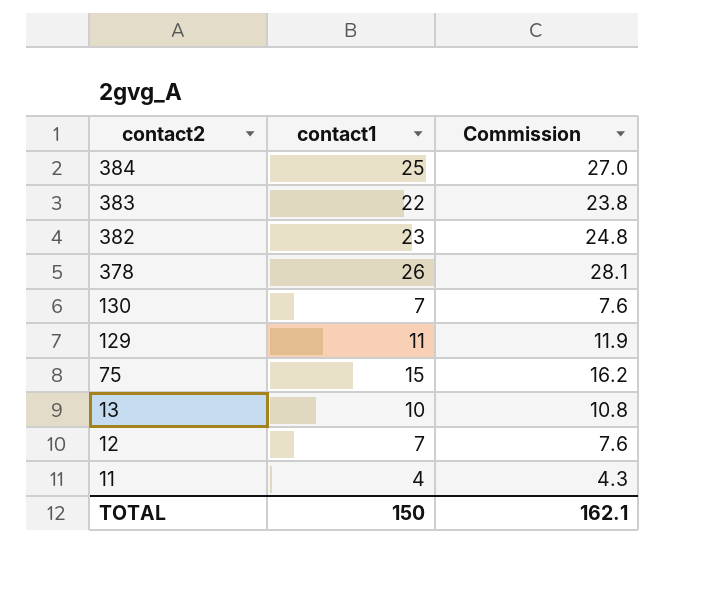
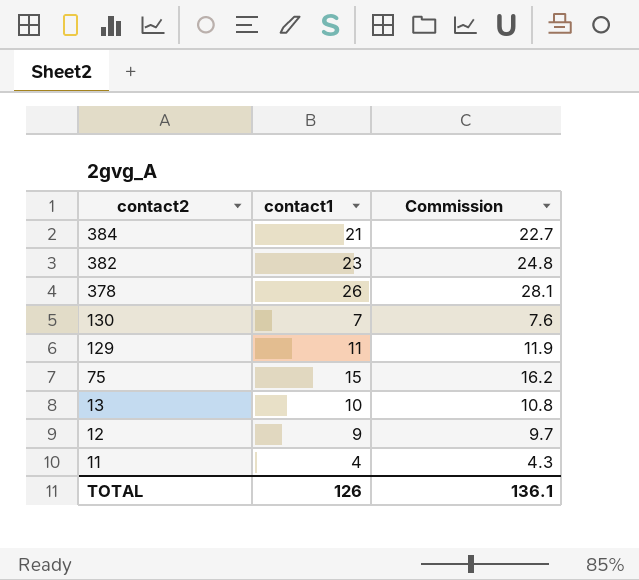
row 383: 22 | 23.8 -> none
384 | contact1: 25 -> 21
384 | Commission: 27.0 -> 22.7
12 | contact1: 7 -> 9
12 | Commission: 7.6 -> 9.7
TOTAL | contact1: 150 -> 126
TOTAL | Commission: 162.1 -> 136.1

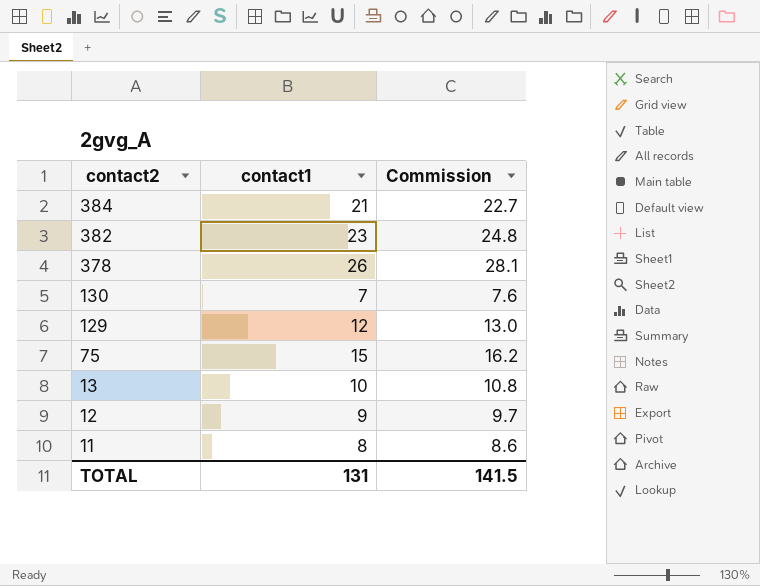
129 | contact1: 11 -> 12
129 | Commission: 11.9 -> 13.0
11 | contact1: 4 -> 8
11 | Commission: 4.3 -> 8.6
TOTAL | contact1: 126 -> 131
TOTAL | Commission: 136.1 -> 141.5

